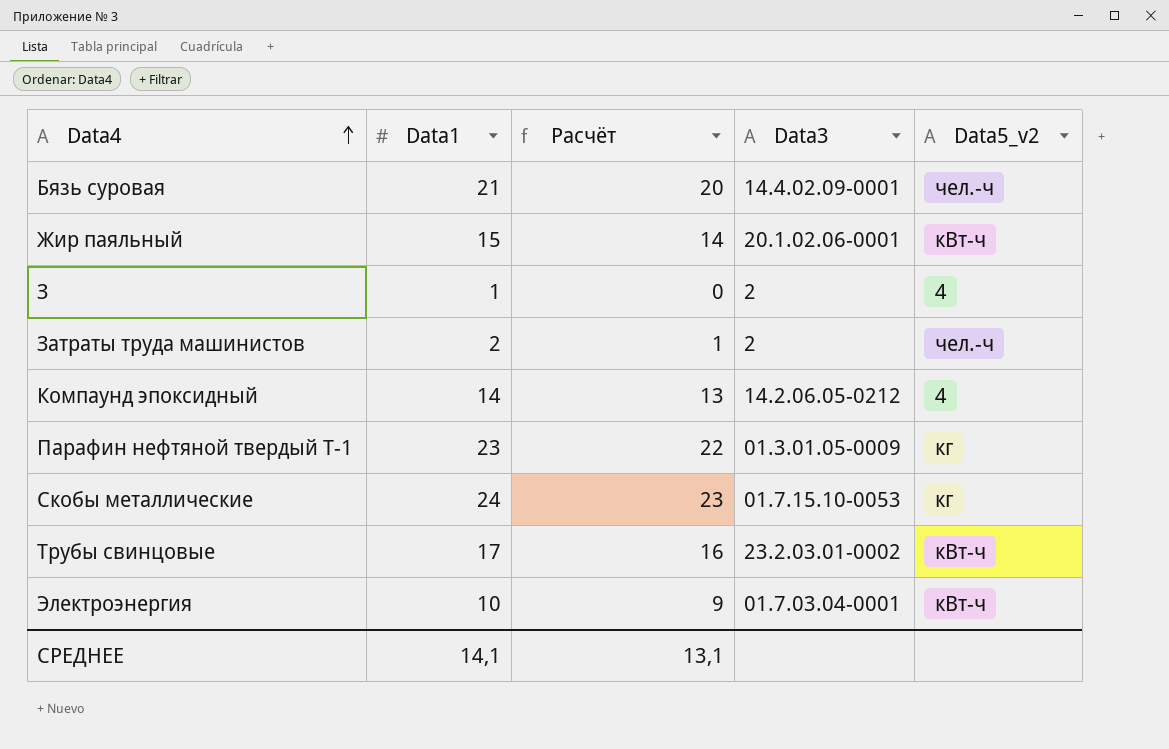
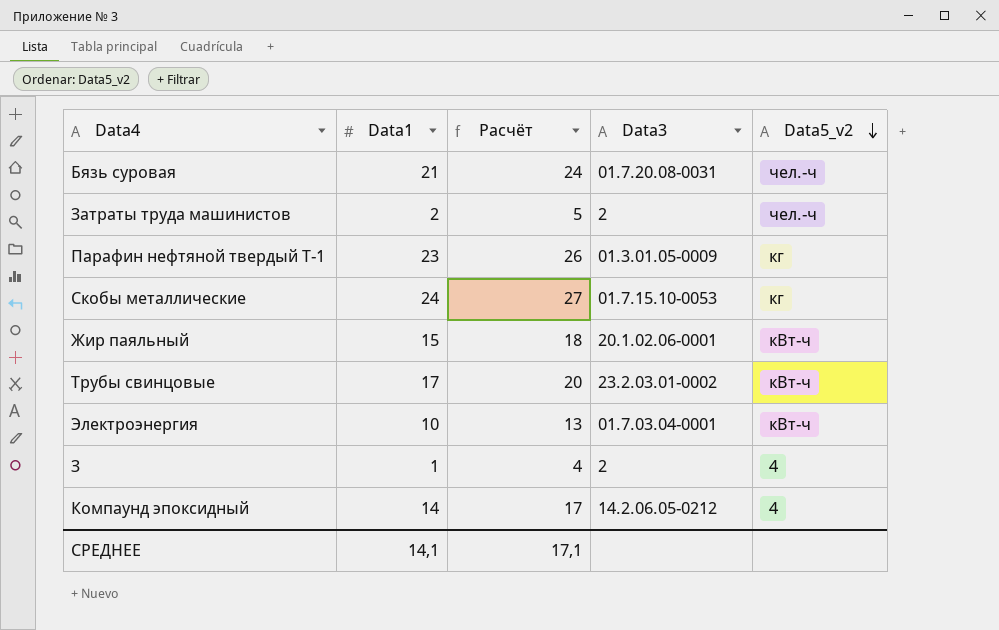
row order: Data4 ascending -> Data5_v2 descending
column Расчёт | formula: [Data1] - 1 -> [Data1] + 3
Бязь суровая | Data3: 14.4.02.09-0001 -> 01.7.20.08-0031
СРЕДНЕЕ | Расчёт: 13,1 -> 17,1

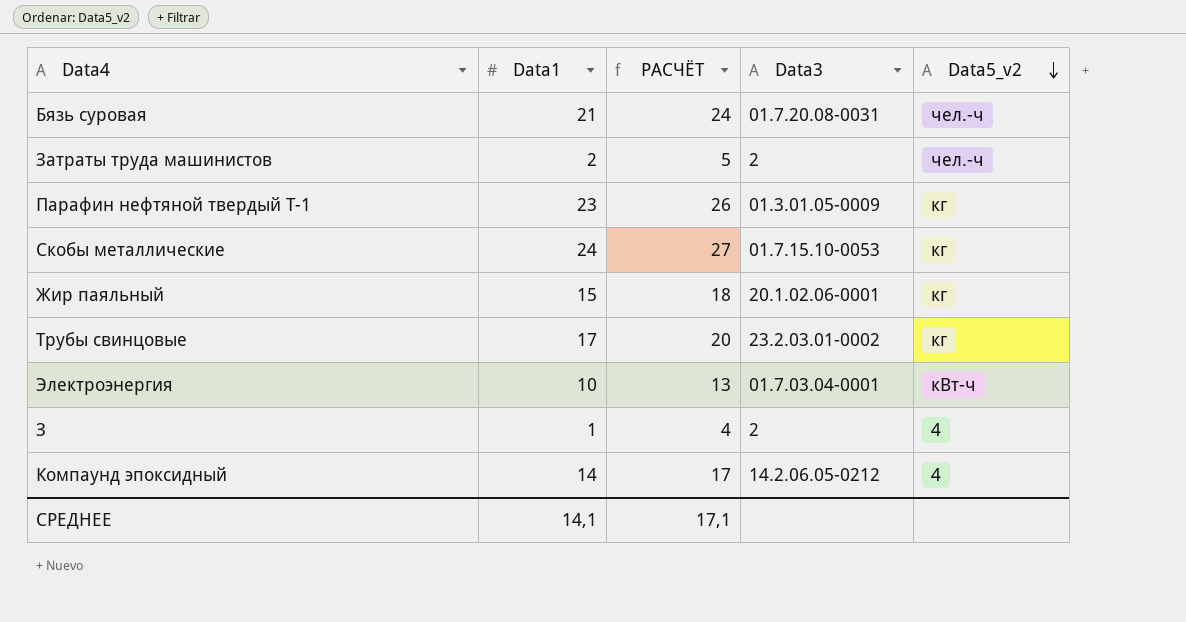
column name: Расчёт -> РАСЧЁТ
Жир паяльный | Data5_v2: кВт-ч -> кг
Трубы свинцовые | Data5_v2: кВт-ч -> кг

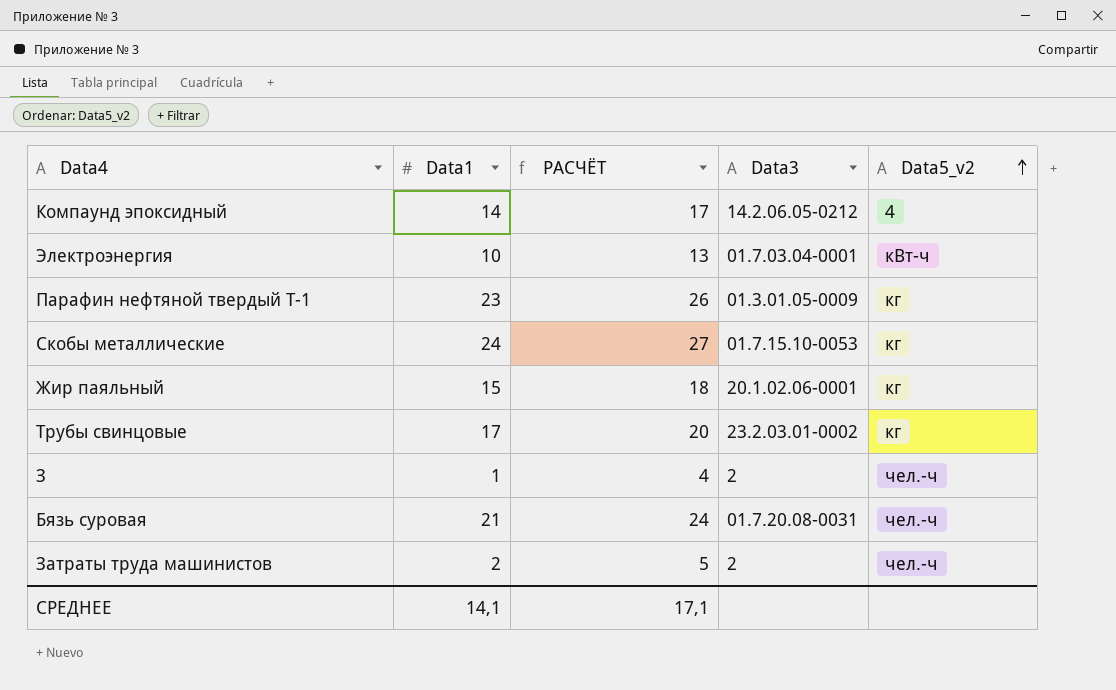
row order: Data5_v2 descending -> Data5_v2 ascending
З | Data5_v2: 4 -> чел.-ч

